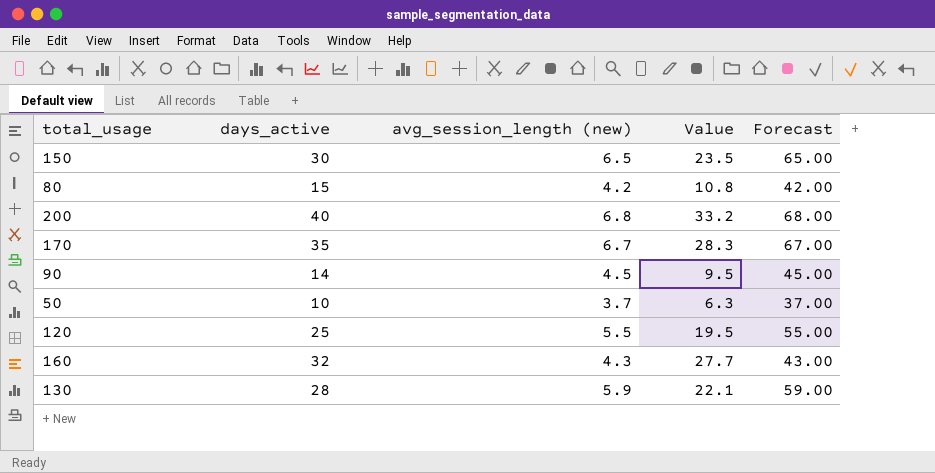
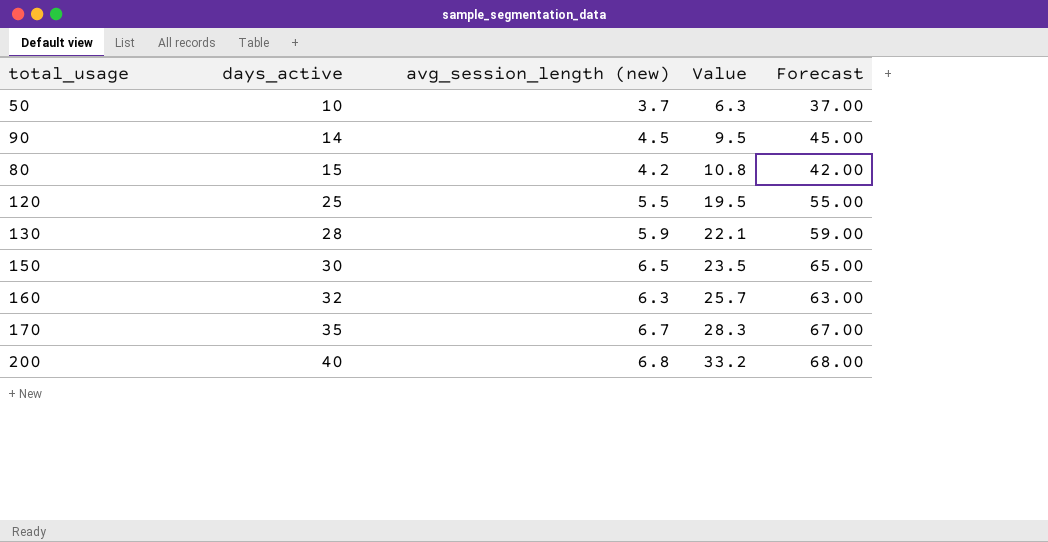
row order: none -> days_active ascending
160 | avg_session_length (new): 4.3 -> 6.3
160 | Value: 27.7 -> 25.7
160 | Forecast: 43.00 -> 63.00

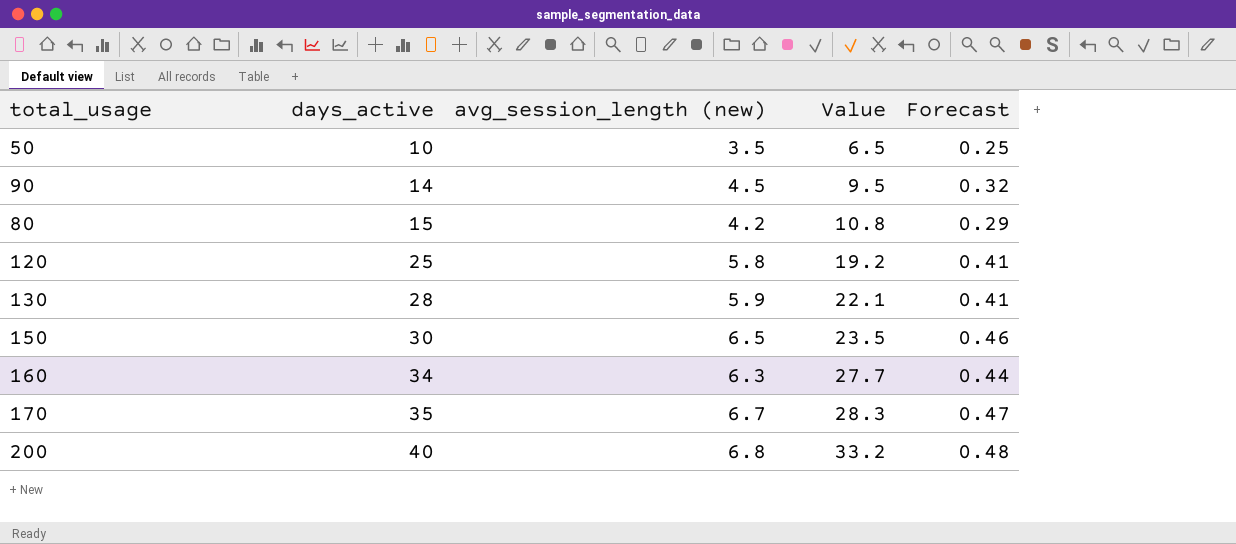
column Forecast | formula: [avg_session_length (new)] * 10 -> [avg_session_length (new)] * 0.07
50 | avg_session_length (new): 3.7 -> 3.5
50 | Value: 6.3 -> 6.5
120 | avg_session_length (new): 5.5 -> 5.8
120 | Value: 19.5 -> 19.2
160 | days_active: 32 -> 34
160 | Value: 25.7 -> 27.7

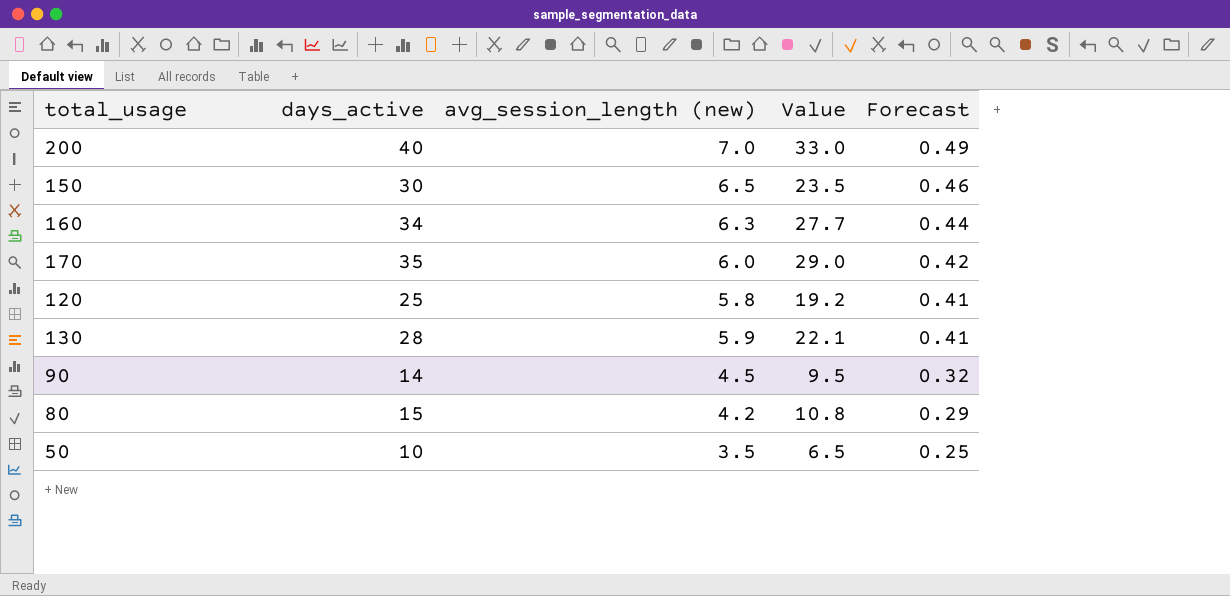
row order: days_active ascending -> Forecast descending
200 | avg_session_length (new): 6.8 -> 7.0
200 | Value: 33.2 -> 33.0
200 | Forecast: 0.48 -> 0.49
170 | avg_session_length (new): 6.7 -> 6.0
170 | Value: 28.3 -> 29.0
170 | Forecast: 0.47 -> 0.42

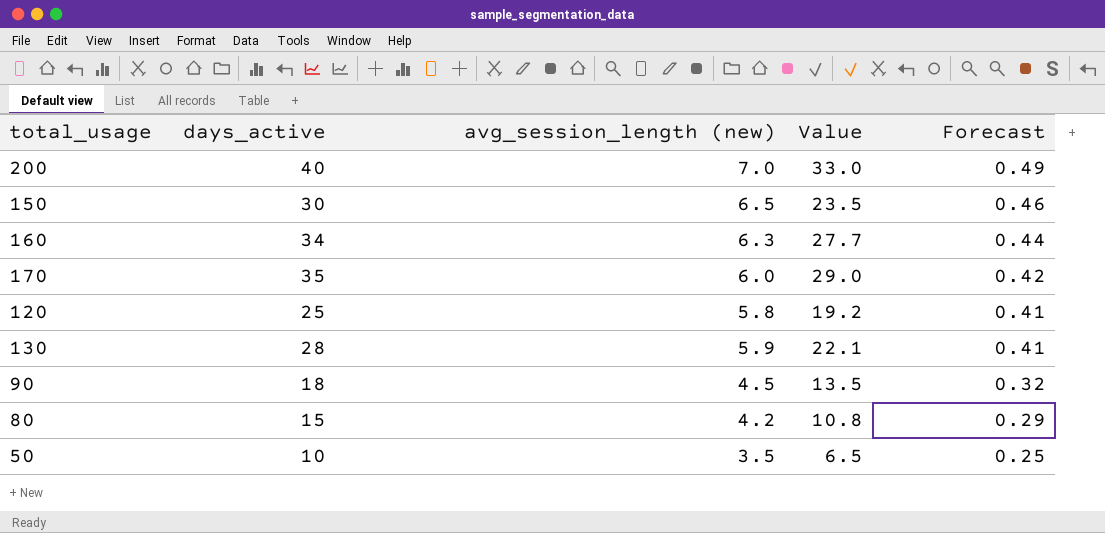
90 | days_active: 14 -> 18
90 | Value: 9.5 -> 13.5

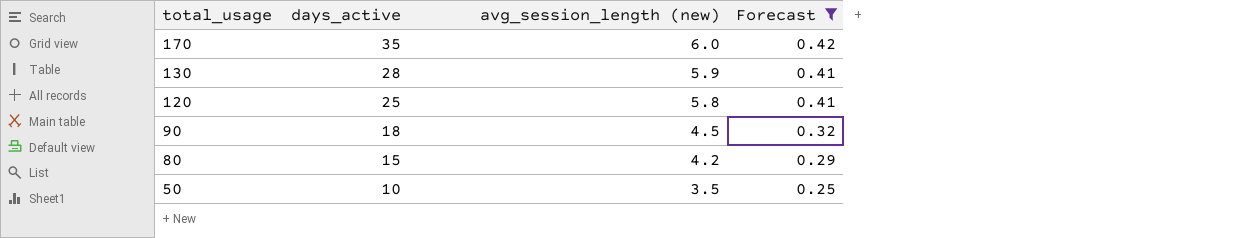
filter: none -> Forecast <= 0.42
row order: Forecast descending -> total_usage descending
column Value | formula: [days_active] - [avg_session_length (new)] -> none

